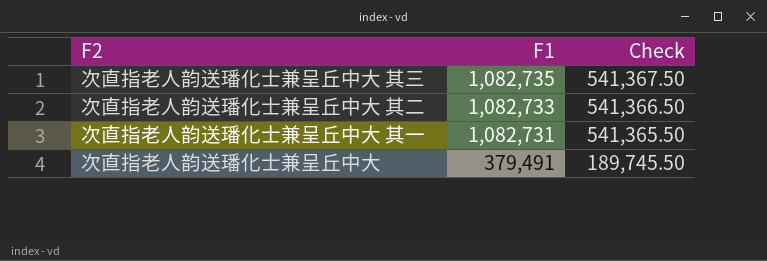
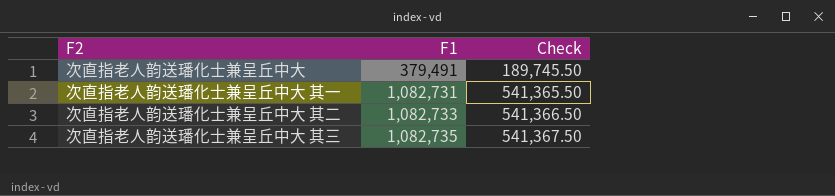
row order: F1 descending -> F1 ascending

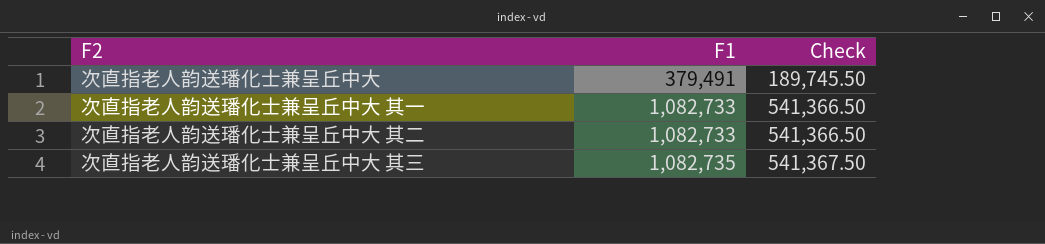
次直指老人韵送璠化士兼呈丘中大 其一 | F1: 1,082,731 -> 1,082,733
次直指老人韵送璠化士兼呈丘中大 其一 | Check: 541,365.50 -> 541,366.50

